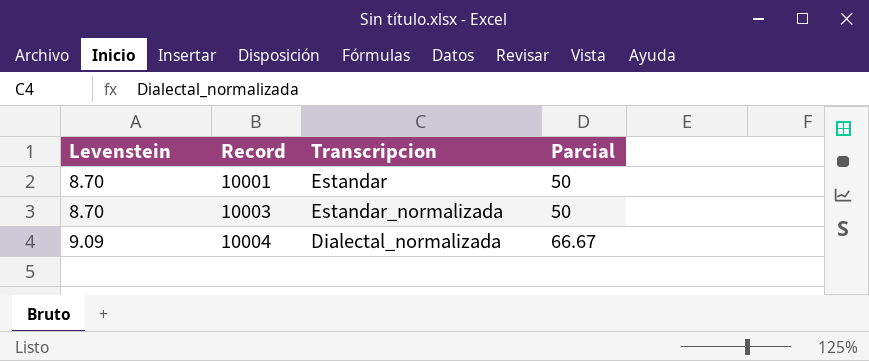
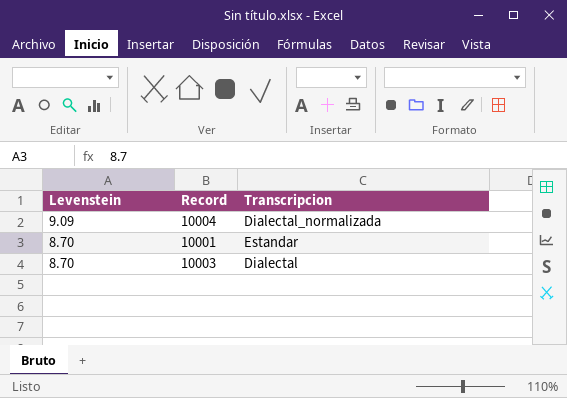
row order: Levenstein ascending -> Levenstein descending
column Parcial | position: 4 -> none
10003 | Transcripcion: Estandar_normalizada -> Dialectal

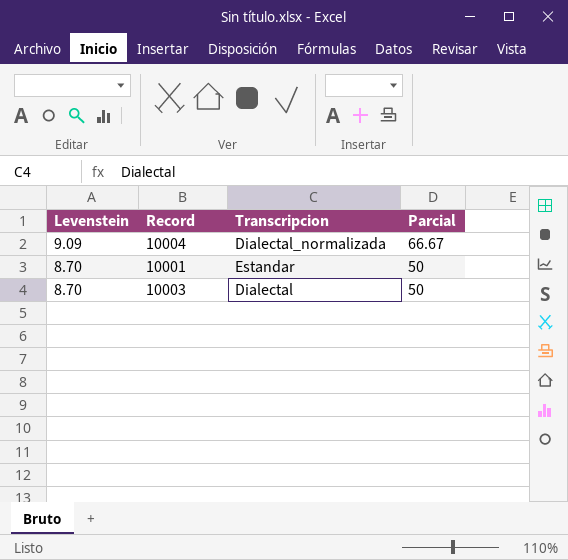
column Parcial | position: none -> 4

